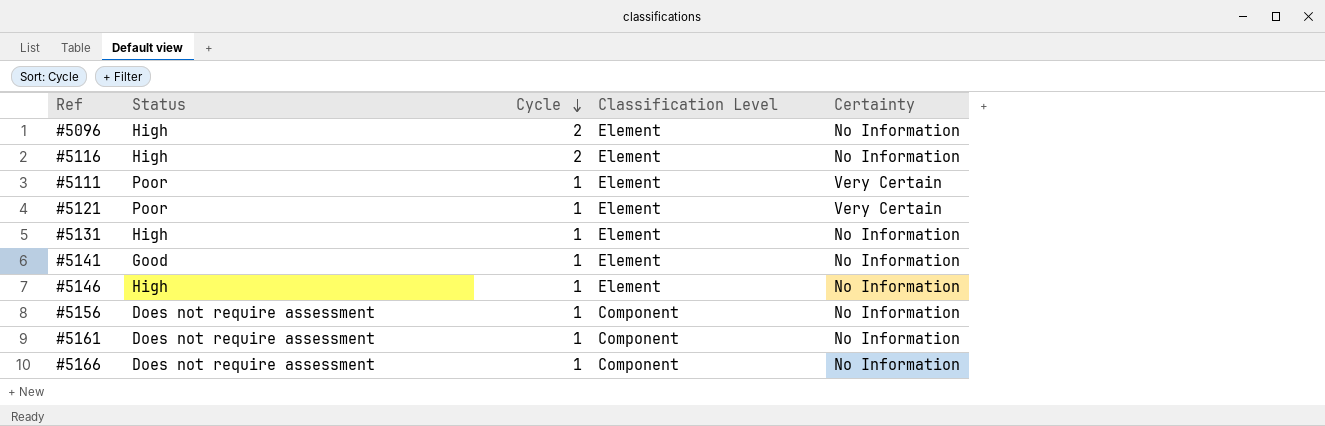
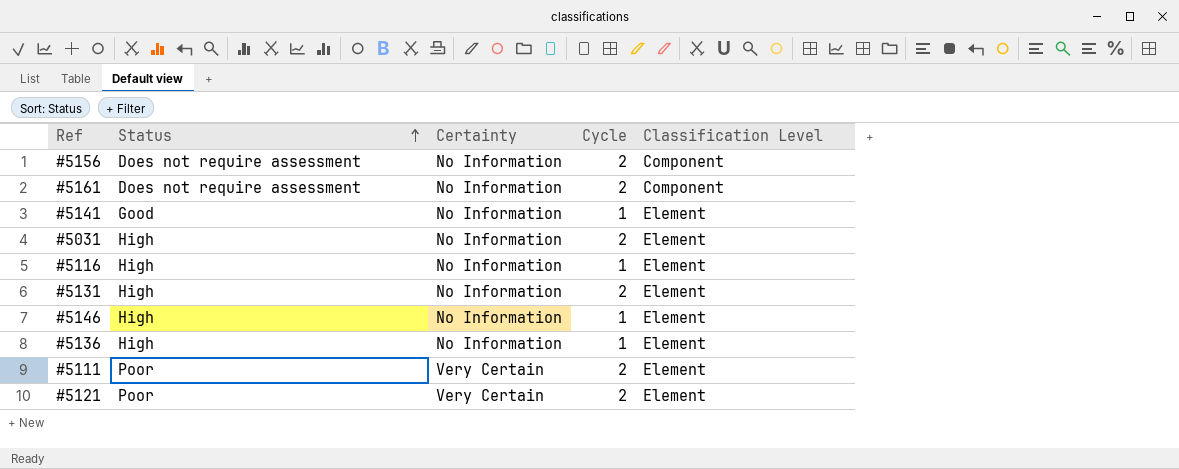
row order: Cycle descending -> Status ascending
column Certainty | position: 5 -> 3
row #5096: High | 2 | Element | No Information -> none
row #5166: Does not require assessment | 1 | Component | No Information -> none
#5156 | Cycle: 1 -> 2
#5161 | Cycle: 1 -> 2
row #5031: none -> High | No Information | 2 | Element
#5116 | Cycle: 2 -> 1
#5131 | Cycle: 1 -> 2
row #5136: none -> High | No Information | 1 | Element
#5111 | Cycle: 1 -> 2
#5121 | Cycle: 1 -> 2

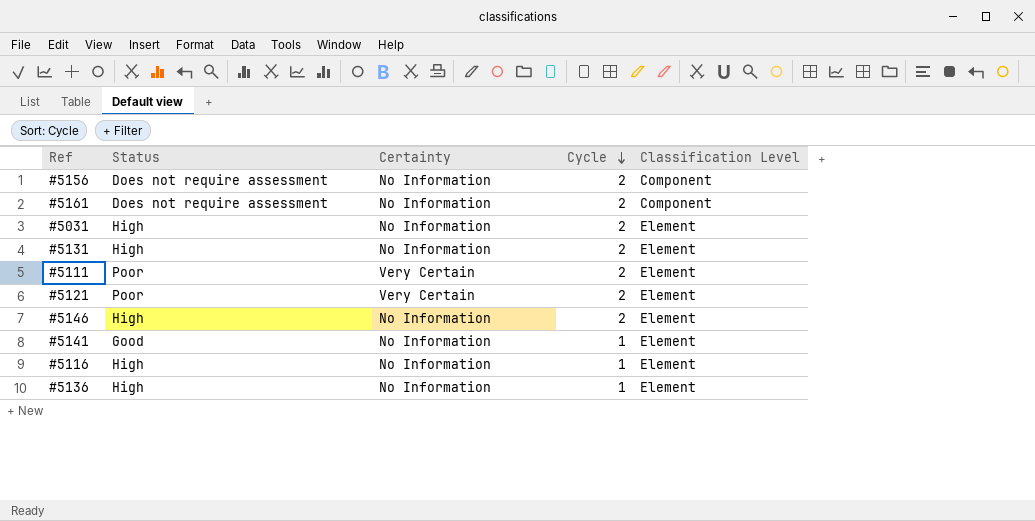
row order: Status ascending -> Cycle descending
#5146 | Cycle: 1 -> 2

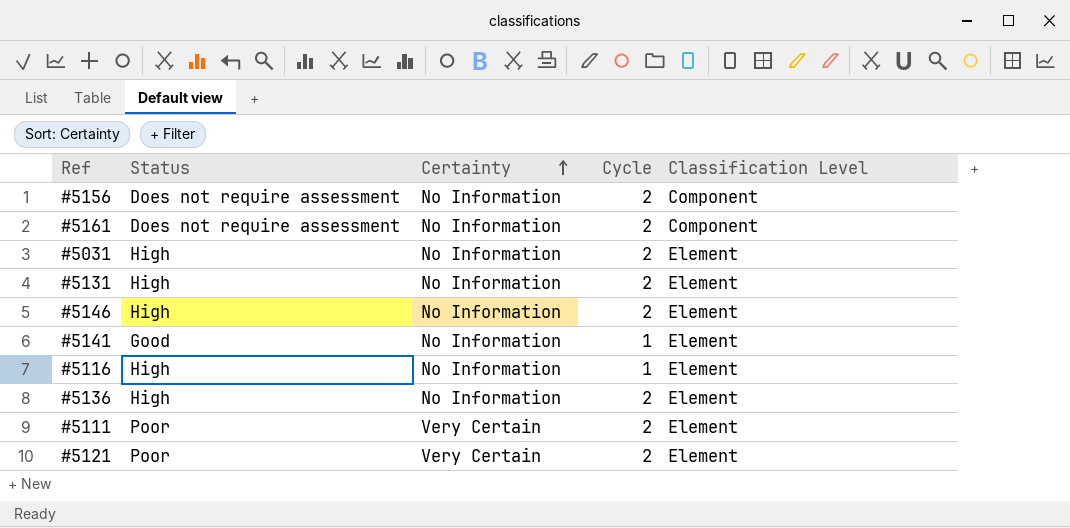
row order: Cycle descending -> Certainty ascending
#5136 | Cycle: 1 -> 2

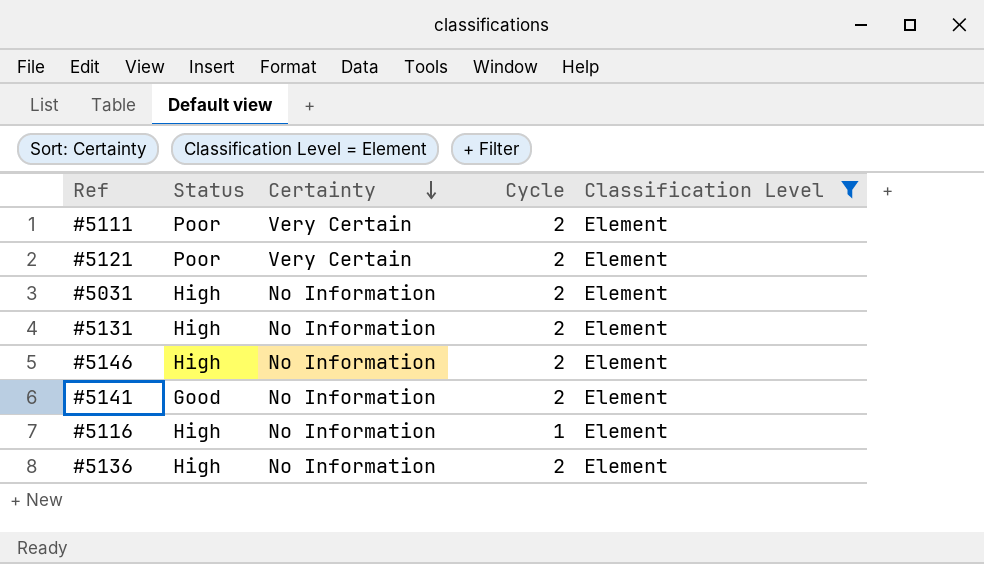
filter: none -> Classification Level = Element
row order: Certainty ascending -> Certainty descending
#5141 | Cycle: 1 -> 2

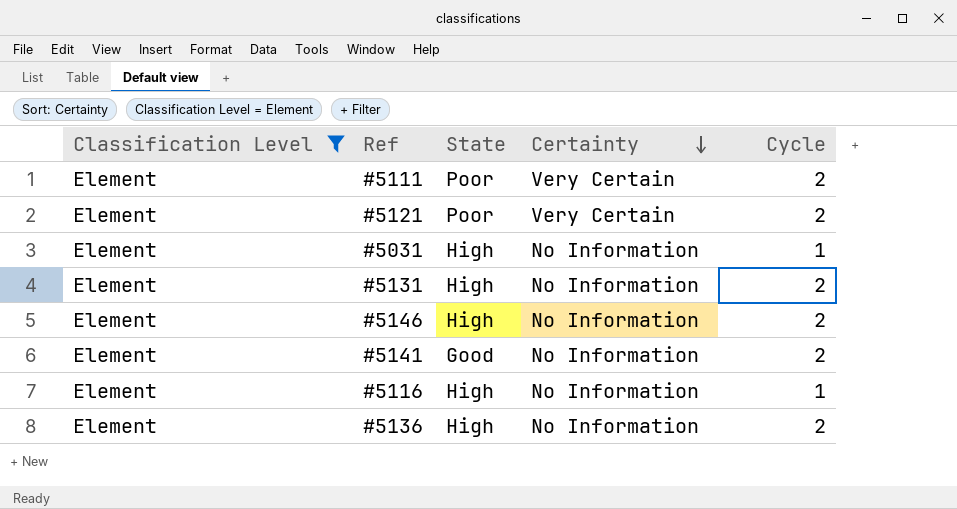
column Classification Level | position: 5 -> 1
column name: Status -> State
#5031 | Cycle: 2 -> 1

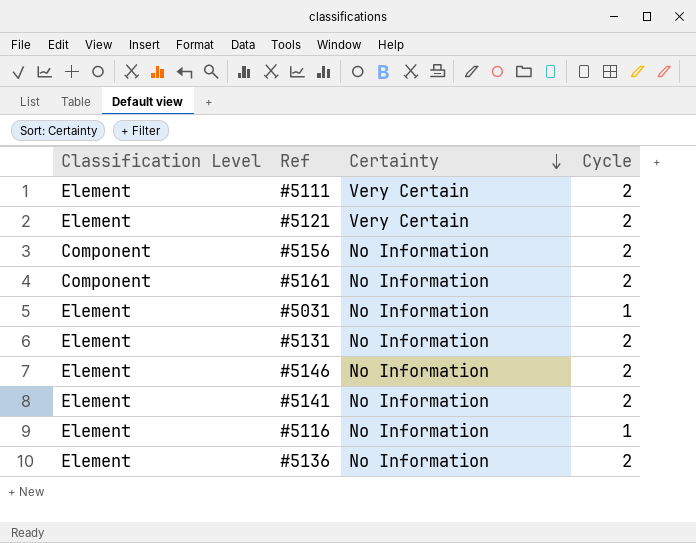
filter: Classification Level = Element -> none
column State | position: 3 -> none

